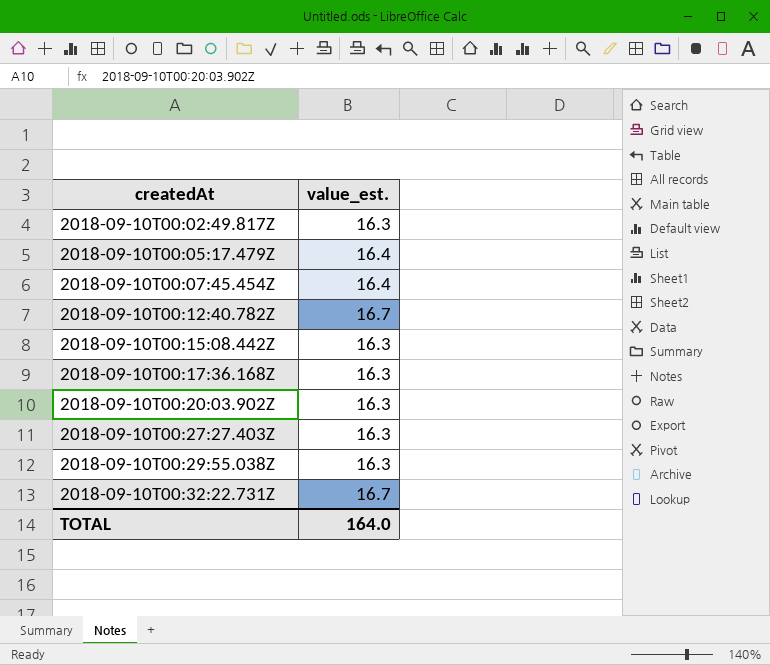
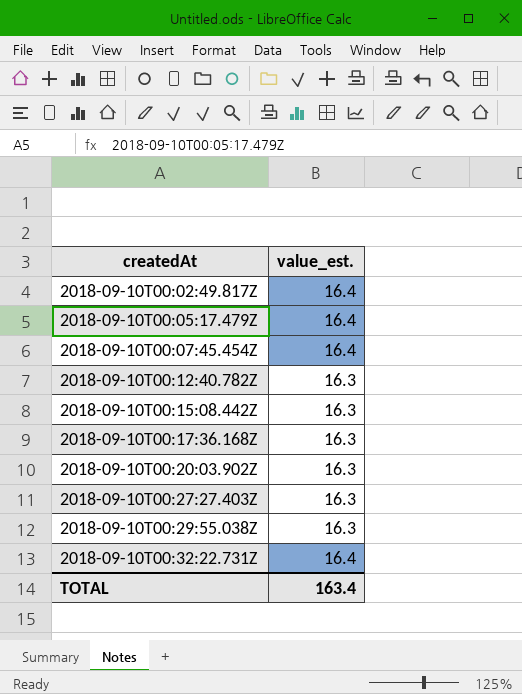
2018-09-10T00:02:49.817Z | value_est.: 16.3 -> 16.4
2018-09-10T00:12:40.782Z | value_est.: 16.7 -> 16.3
2018-09-10T00:32:22.731Z | value_est.: 16.7 -> 16.4
TOTAL | value_est.: 164.0 -> 163.4

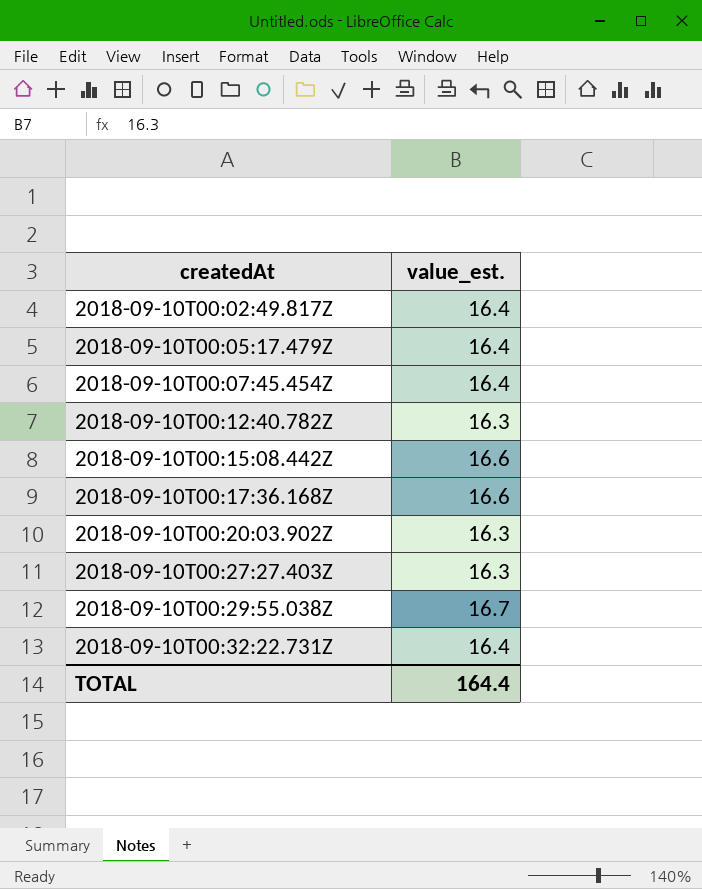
2018-09-10T00:15:08.442Z | value_est.: 16.3 -> 16.6
2018-09-10T00:17:36.168Z | value_est.: 16.3 -> 16.6
2018-09-10T00:29:55.038Z | value_est.: 16.3 -> 16.7
TOTAL | value_est.: 163.4 -> 164.4

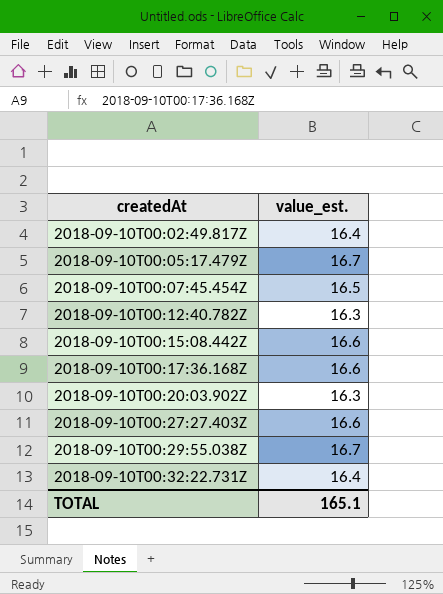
2018-09-10T00:05:17.479Z | value_est.: 16.4 -> 16.7
2018-09-10T00:07:45.454Z | value_est.: 16.4 -> 16.5
2018-09-10T00:27:27.403Z | value_est.: 16.3 -> 16.6
TOTAL | value_est.: 164.4 -> 165.1

